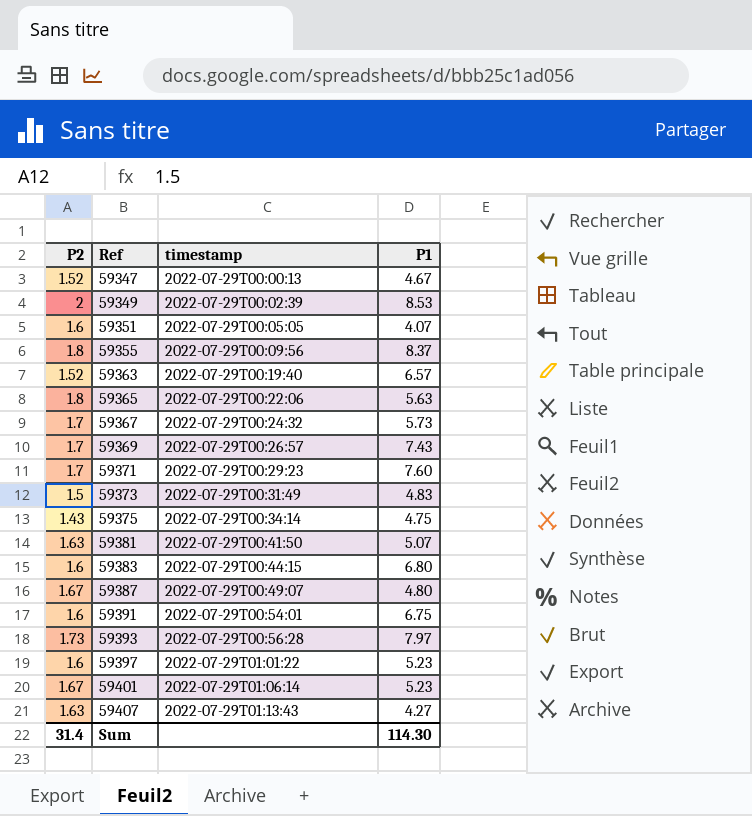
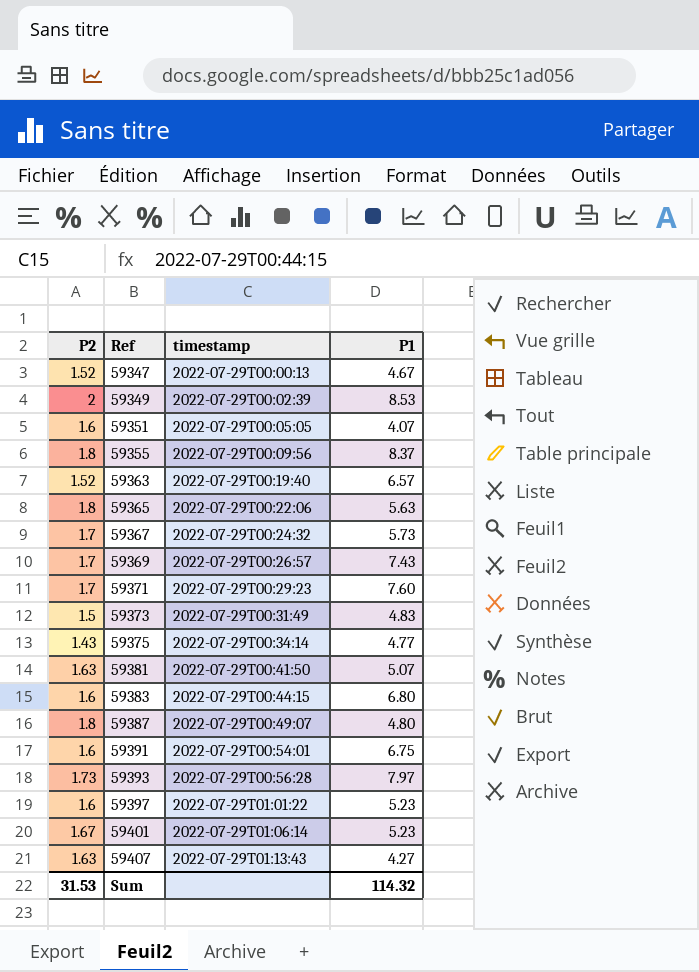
59375 | P1: 4.75 -> 4.77
59387 | P2: 1.67 -> 1.8
Sum | P2: 31.4 -> 31.53
Sum | P1: 114.30 -> 114.32

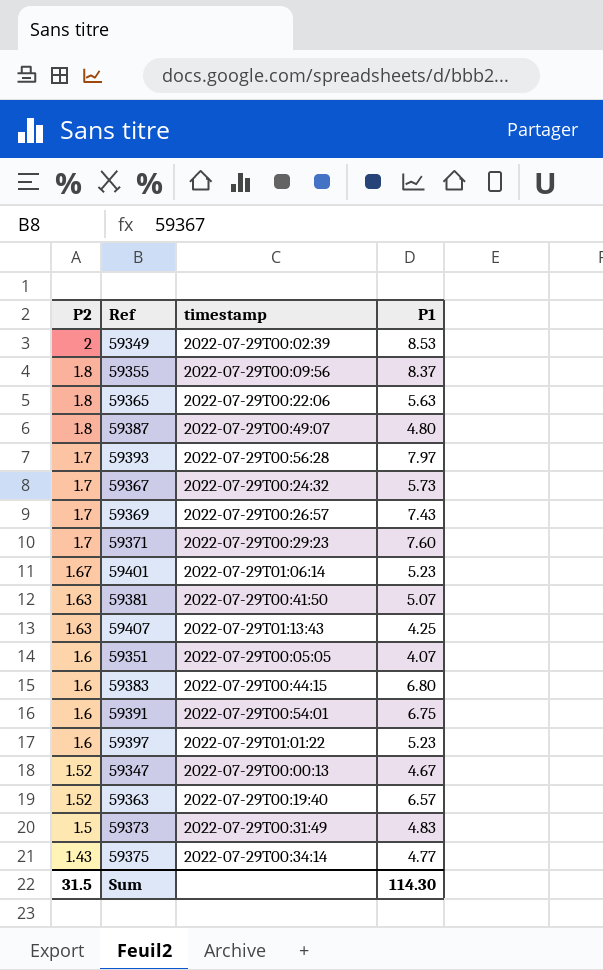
row order: Ref ascending -> P2 descending
59393 | P2: 1.73 -> 1.7
59407 | P1: 4.27 -> 4.25
Sum | P2: 31.53 -> 31.5
Sum | P1: 114.32 -> 114.30

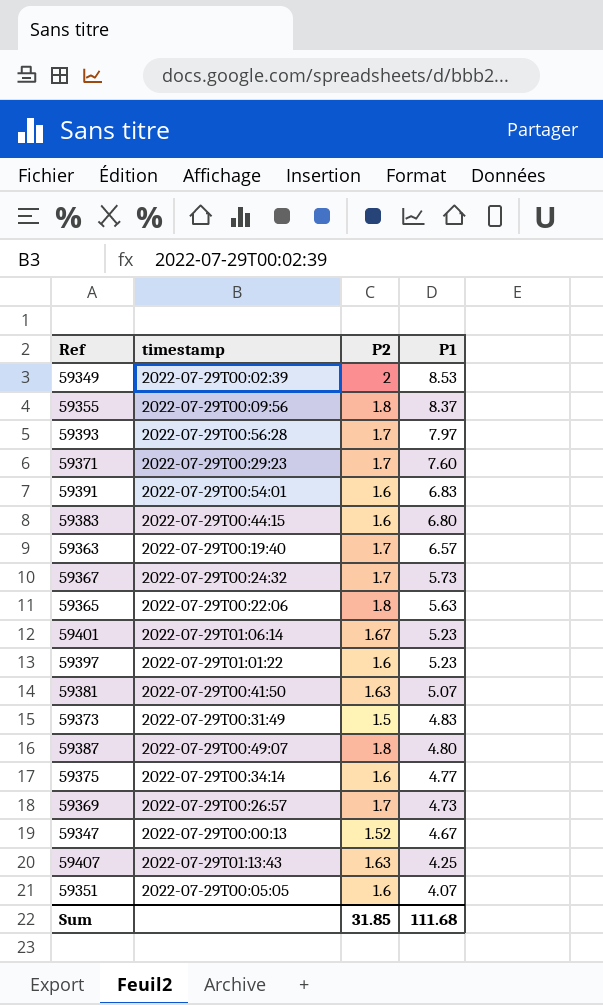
row order: P2 descending -> P1 descending
column P2 | position: 1 -> 3
59391 | P1: 6.75 -> 6.83
59363 | P2: 1.52 -> 1.7
59375 | P2: 1.43 -> 1.6
59369 | P1: 7.43 -> 4.73
Sum | P2: 31.5 -> 31.85
Sum | P1: 114.30 -> 111.68

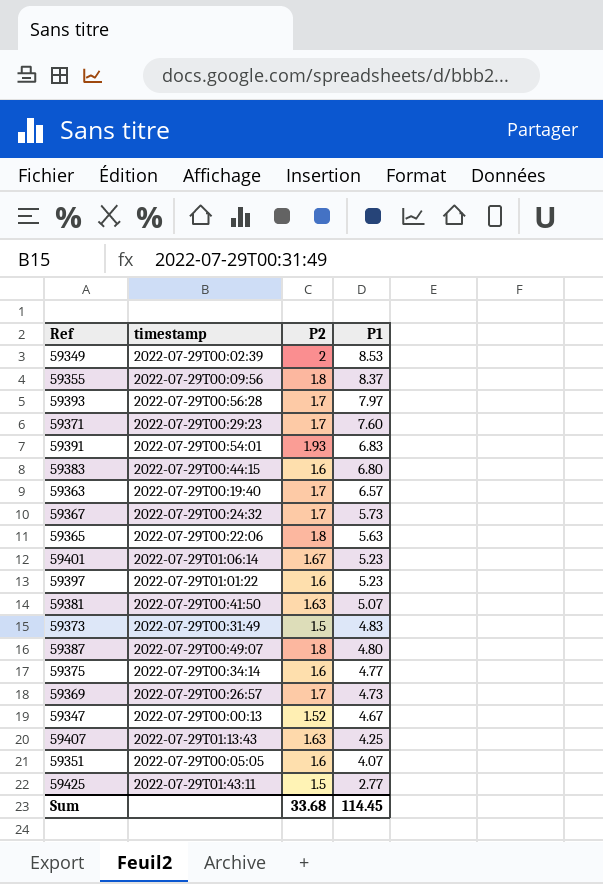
59391 | P2: 1.6 -> 1.93
row 59425: none -> 2022-07-29T01:43:11 | 1.5 | 2.77
Sum | P2: 31.85 -> 33.68
Sum | P1: 111.68 -> 114.45

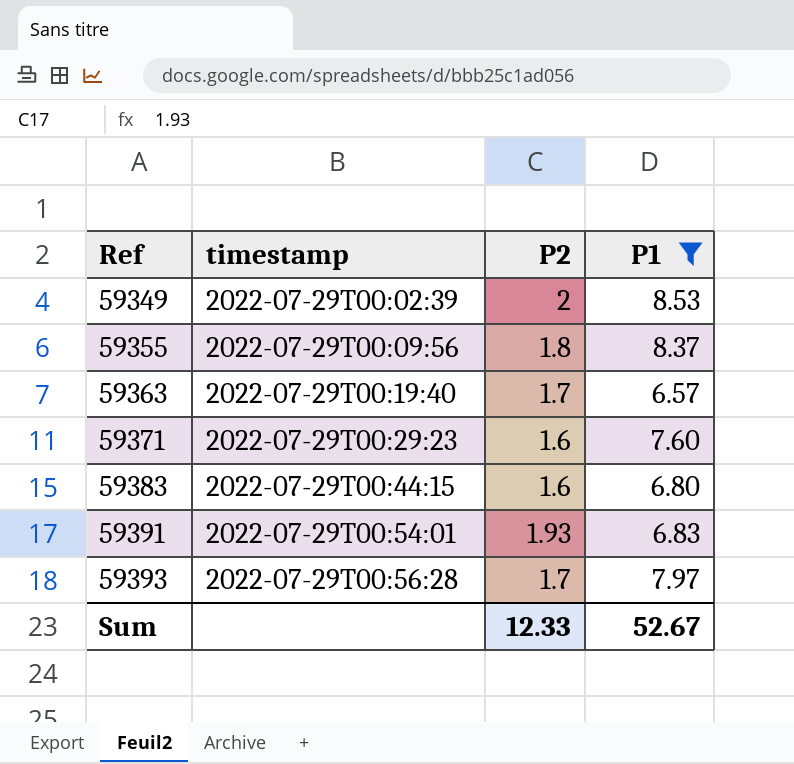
filter: none -> P1 >= 6.57
row order: P1 descending -> Ref ascending
59371 | P2: 1.7 -> 1.6
Sum | P2: 33.68 -> 12.33
Sum | P1: 114.45 -> 52.67

